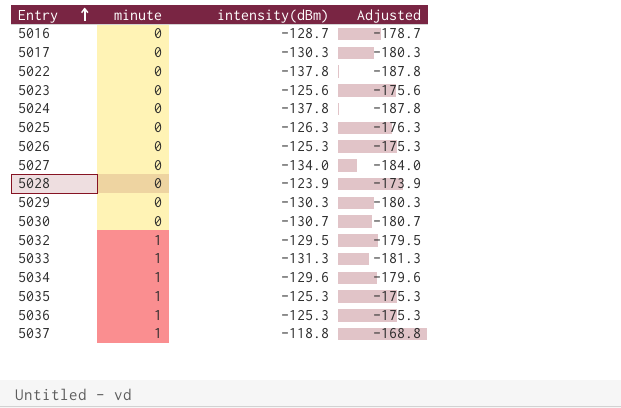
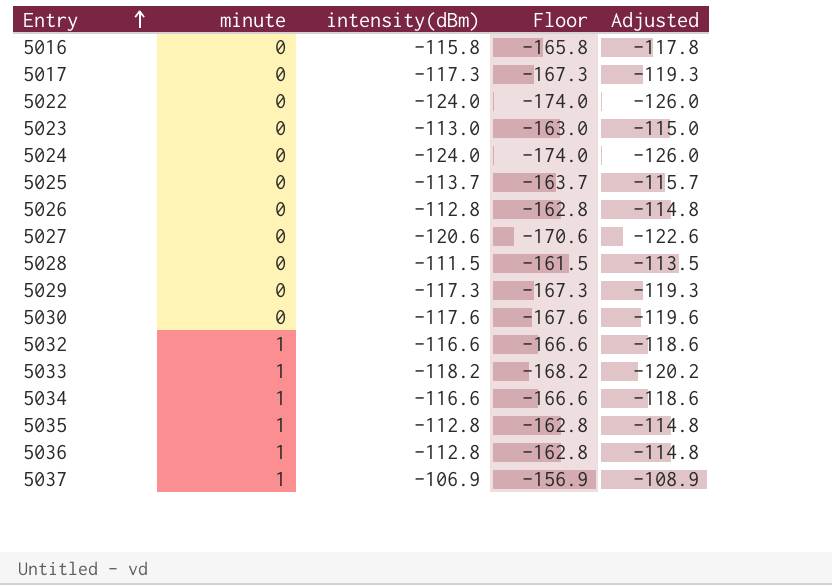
column Floor | formula: none -> [intensity(dBm)] - 50
column Adjusted | formula: [intensity(dBm)] - 50 -> [intensity(dBm)] - 2
5016 | intensity(dBm): -128.7 -> -115.8
5017 | intensity(dBm): -130.3 -> -117.3
5022 | intensity(dBm): -137.8 -> -124.0
5023 | intensity(dBm): -125.6 -> -113.0
5024 | intensity(dBm): -137.8 -> -124.0
5025 | intensity(dBm): -126.3 -> -113.7
5026 | intensity(dBm): -125.3 -> -112.8
5027 | intensity(dBm): -134.0 -> -120.6
5028 | intensity(dBm): -123.9 -> -111.5
5029 | intensity(dBm): -130.3 -> -117.3
5030 | intensity(dBm): -130.7 -> -117.6
5032 | intensity(dBm): -129.5 -> -116.6
5033 | intensity(dBm): -131.3 -> -118.2
5034 | intensity(dBm): -129.6 -> -116.6
5035 | intensity(dBm): -125.3 -> -112.8
5036 | intensity(dBm): -125.3 -> -112.8
5037 | intensity(dBm): -118.8 -> -106.9

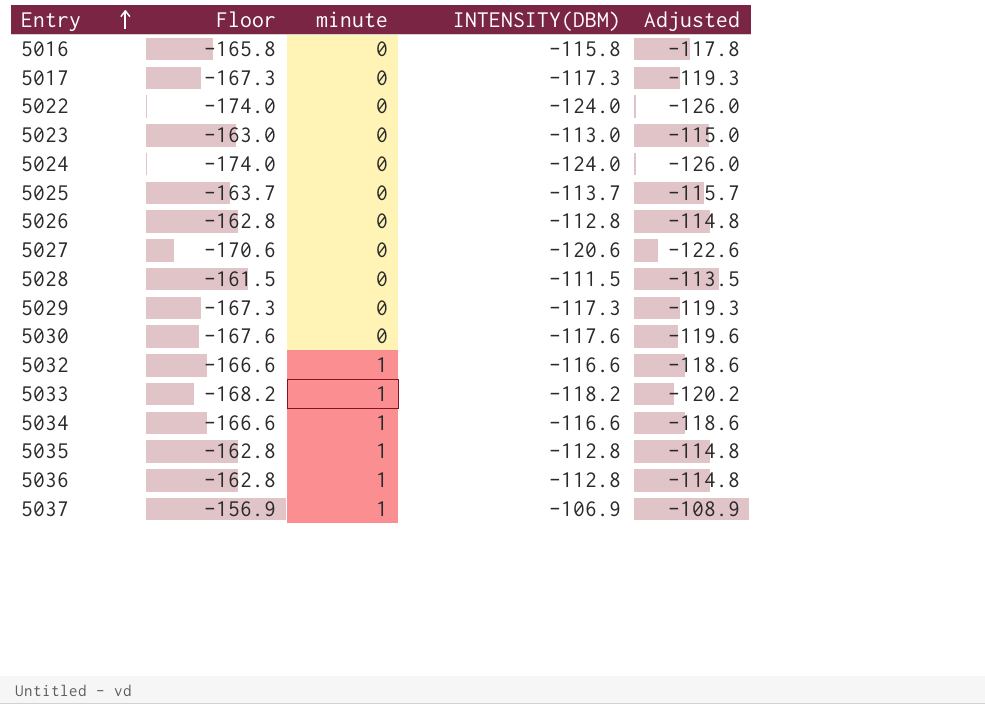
column Floor | position: 4 -> 2
column name: intensity(dBm) -> INTENSITY(DBM)

